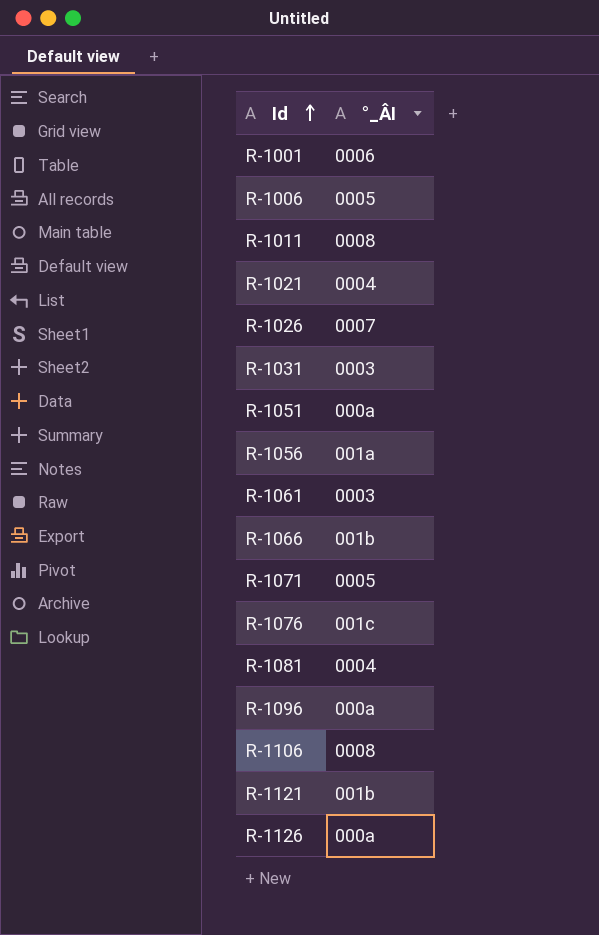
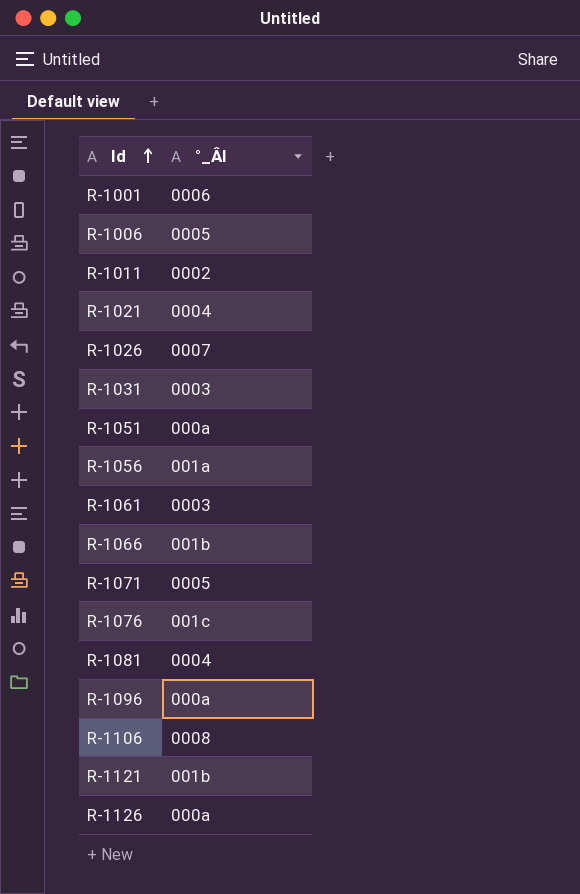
R-1011 | °_ÂI: 0008 -> 0002

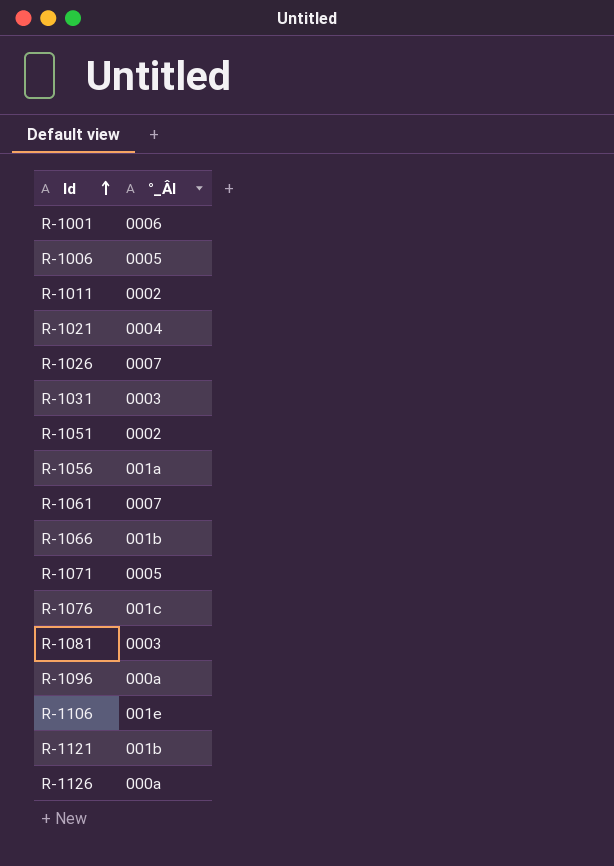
R-1051 | °_ÂI: 000a -> 0002
R-1061 | °_ÂI: 0003 -> 0007
R-1081 | °_ÂI: 0004 -> 0003
R-1106 | °_ÂI: 0008 -> 001e

